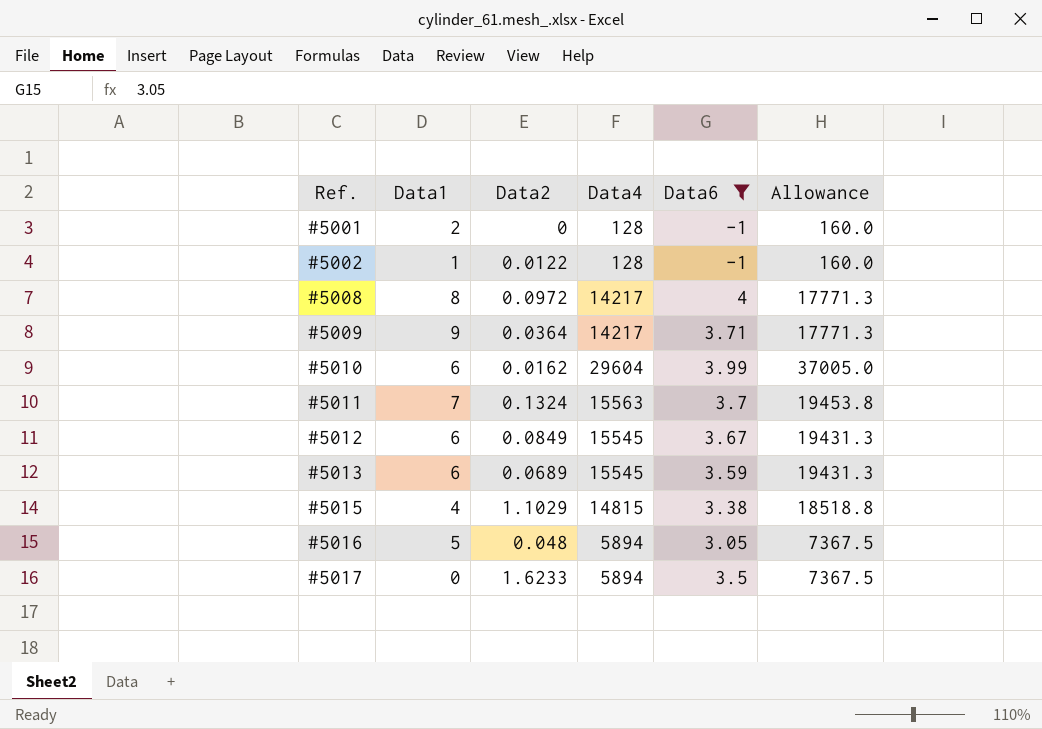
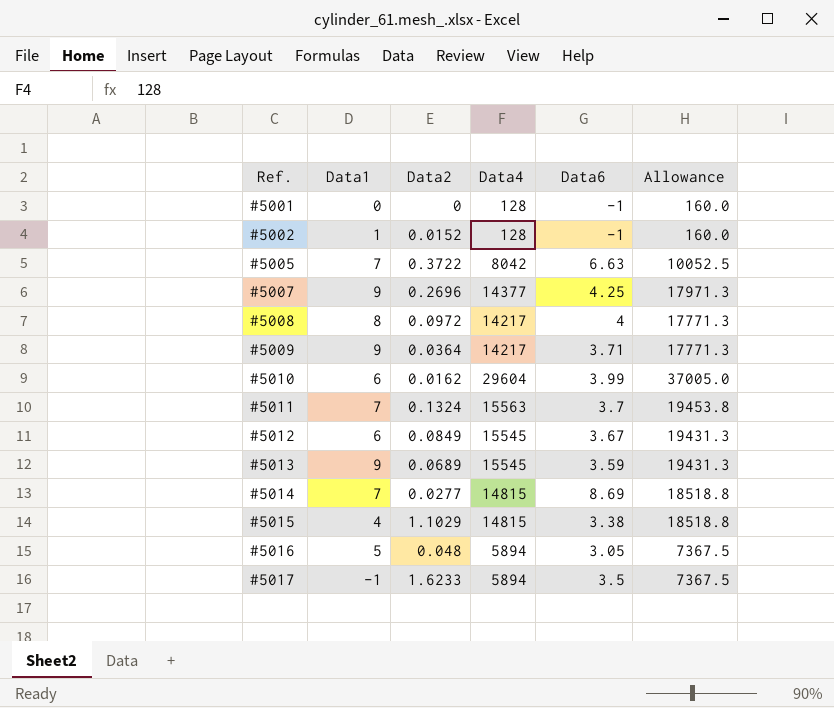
filter: Data6 <= 4 -> none
#5001 | Data1: 2 -> 0
#5002 | Data2: 0.0122 -> 0.0152
#5013 | Data1: 6 -> 9
#5017 | Data1: 0 -> -1

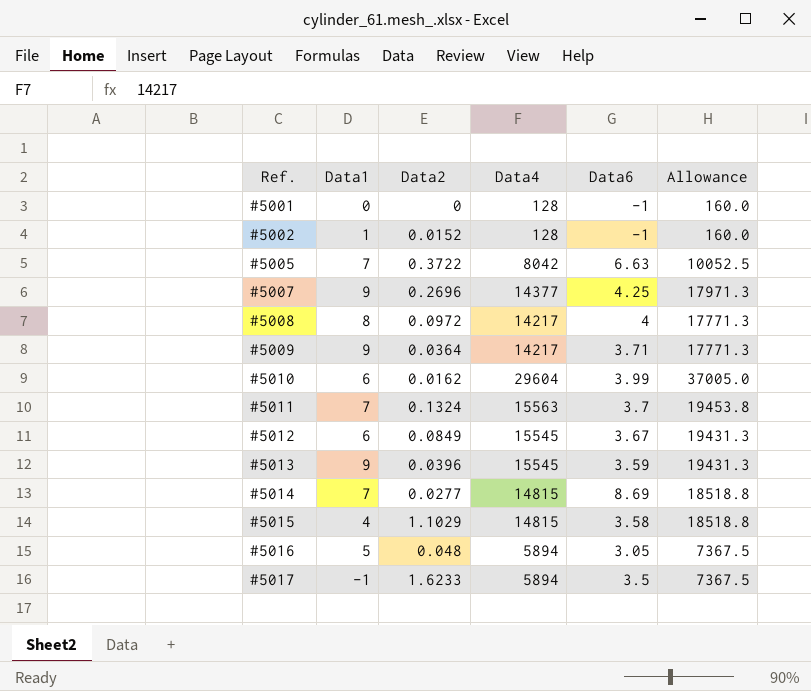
#5013 | Data2: 0.0689 -> 0.0396
#5015 | Data6: 3.38 -> 3.58

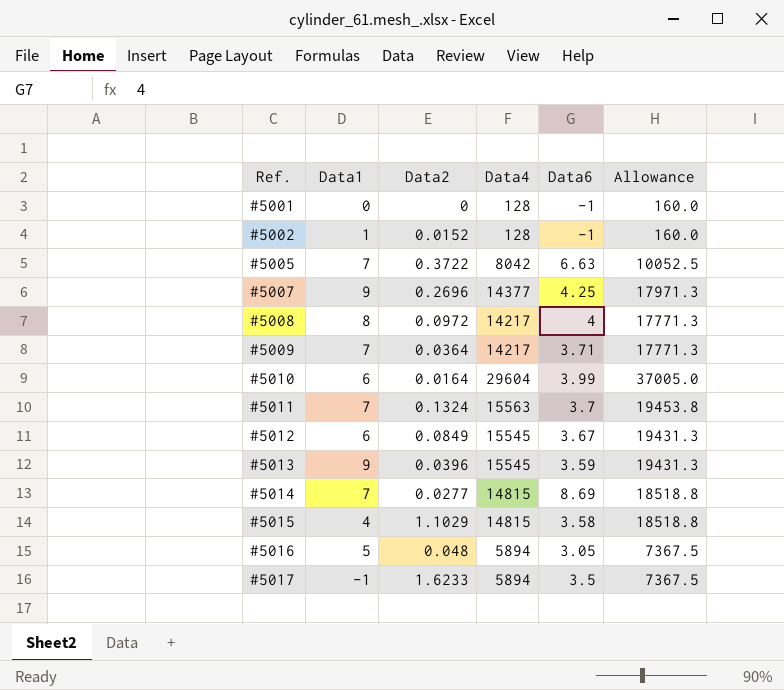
#5009 | Data1: 9 -> 7
#5010 | Data2: 0.0162 -> 0.0164

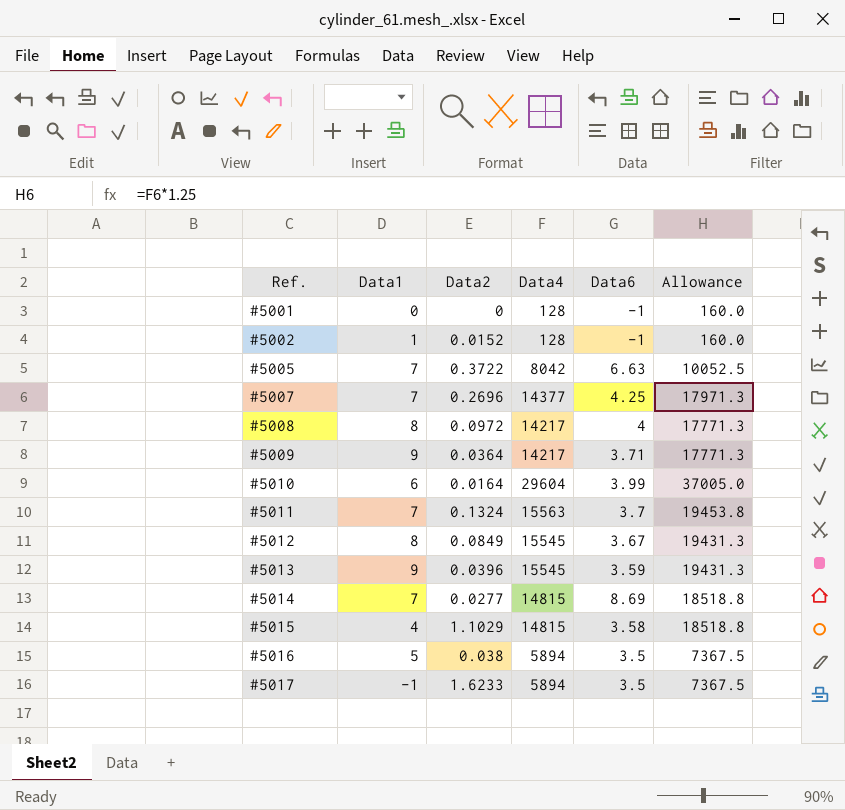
#5007 | Data1: 9 -> 7
#5009 | Data1: 7 -> 9
#5012 | Data1: 6 -> 8
#5016 | Data2: 0.048 -> 0.038
#5016 | Data6: 3.05 -> 3.5

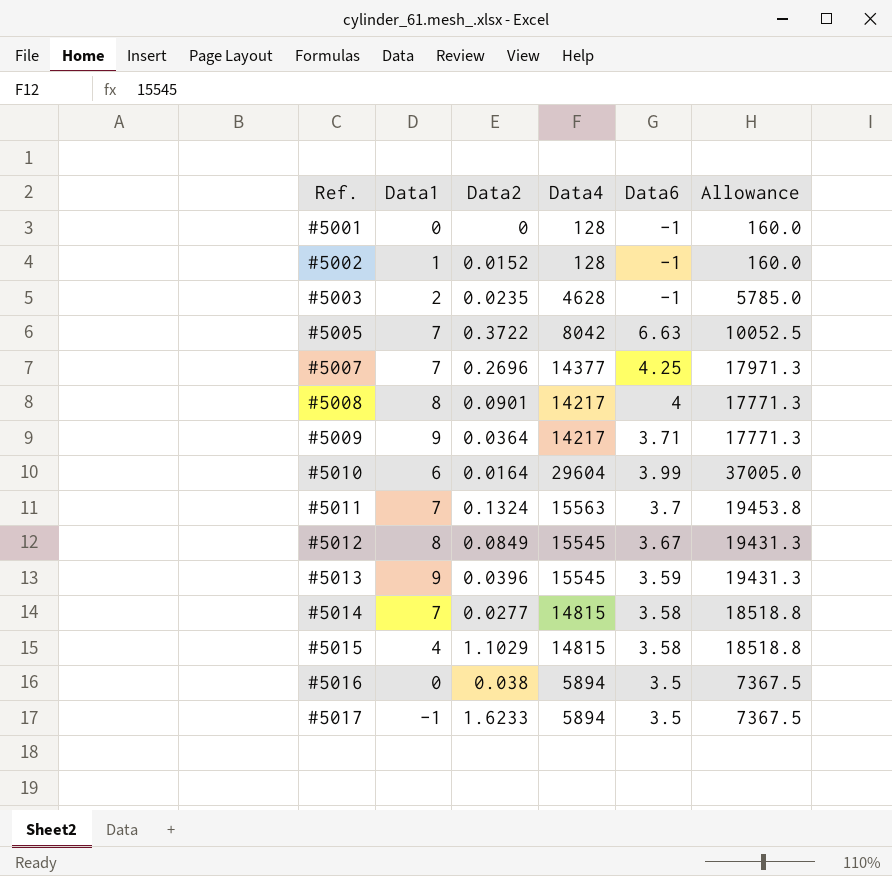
row #5003: none -> 2 | 0.0235 | 4628 | -1 | 5785.0
#5008 | Data2: 0.0972 -> 0.0901
#5014 | Data6: 8.69 -> 3.58
#5016 | Data1: 5 -> 0

